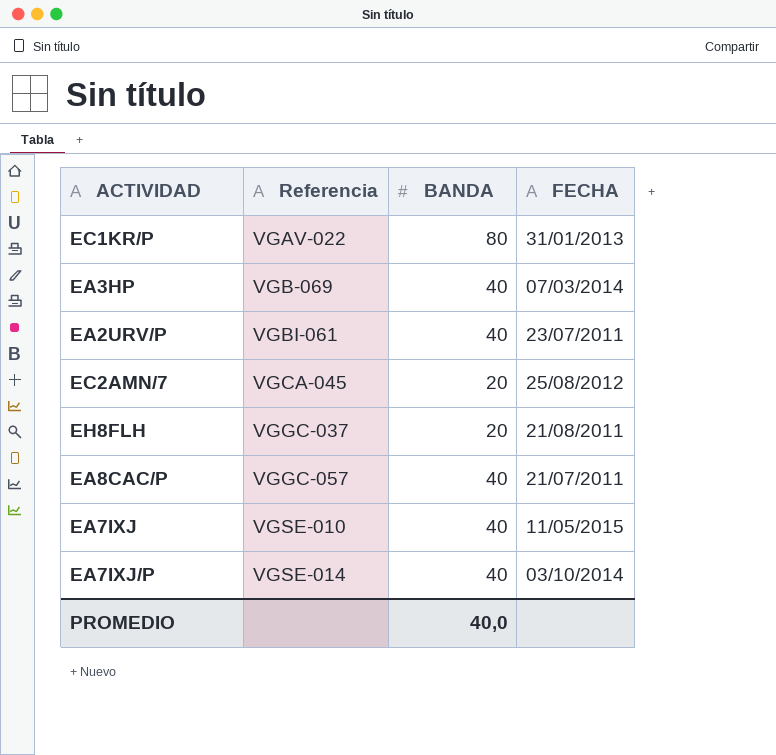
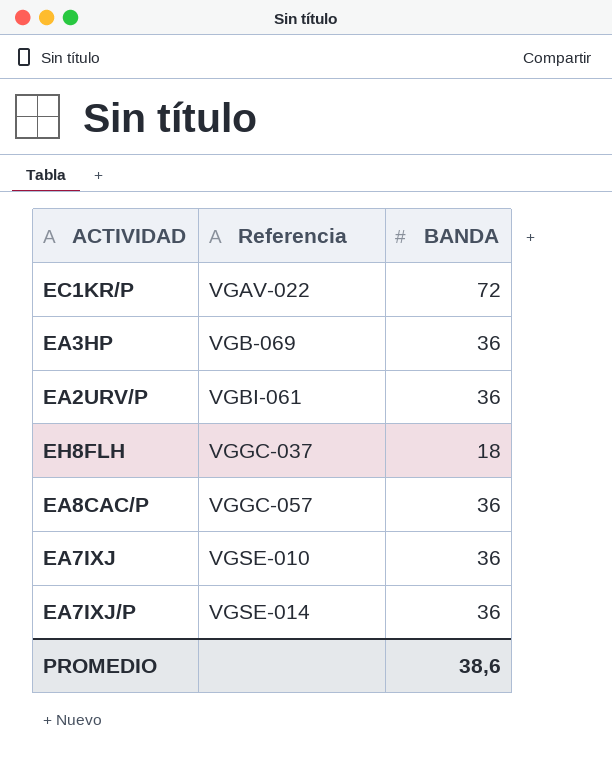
column FECHA | position: 4 -> none
row EC2AMN/7: VGCA-045 | 20 | 25/08/2012 -> none
EC1KR/P | BANDA: 80 -> 72
EA3HP | BANDA: 40 -> 36
EA2URV/P | BANDA: 40 -> 36
EH8FLH | BANDA: 20 -> 18
EA8CAC/P | BANDA: 40 -> 36
EA7IXJ | BANDA: 40 -> 36
EA7IXJ/P | BANDA: 40 -> 36
PROMEDIO | BANDA: 40,0 -> 38,6

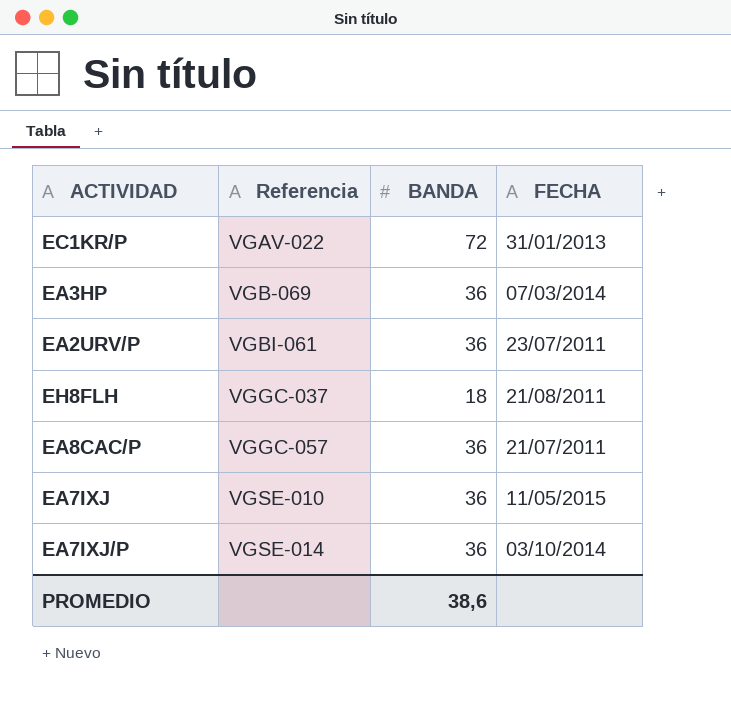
column FECHA | position: none -> 4

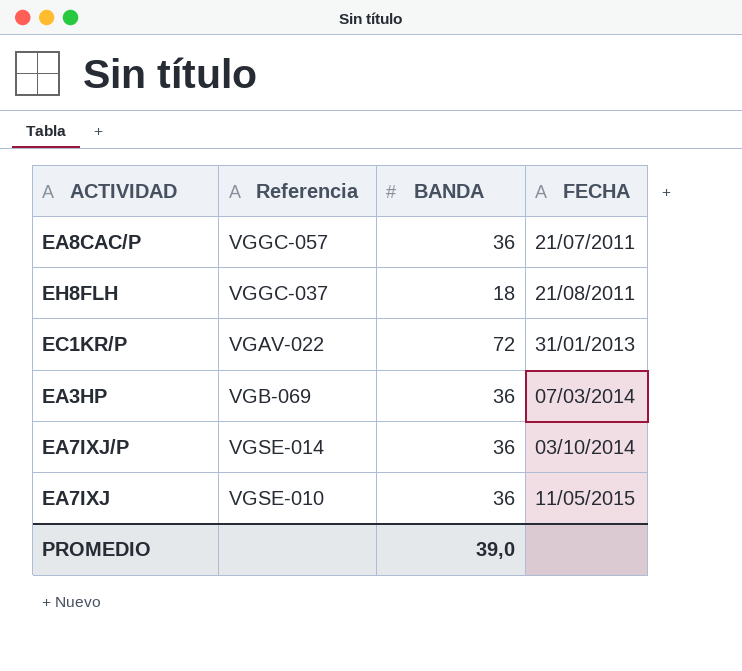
row order: Referencia ascending -> FECHA ascending
row EA2URV/P: VGBI-061 | 36 | 23/07/2011 -> none
PROMEDIO | BANDA: 38,6 -> 39,0

